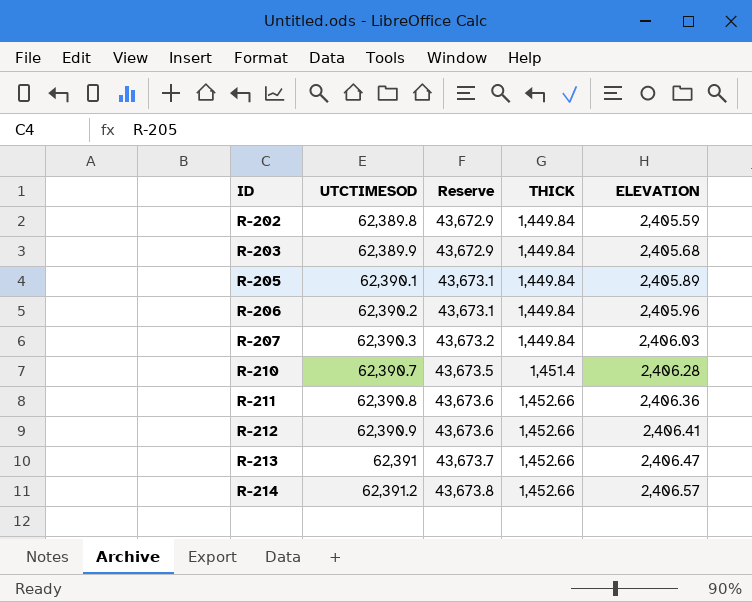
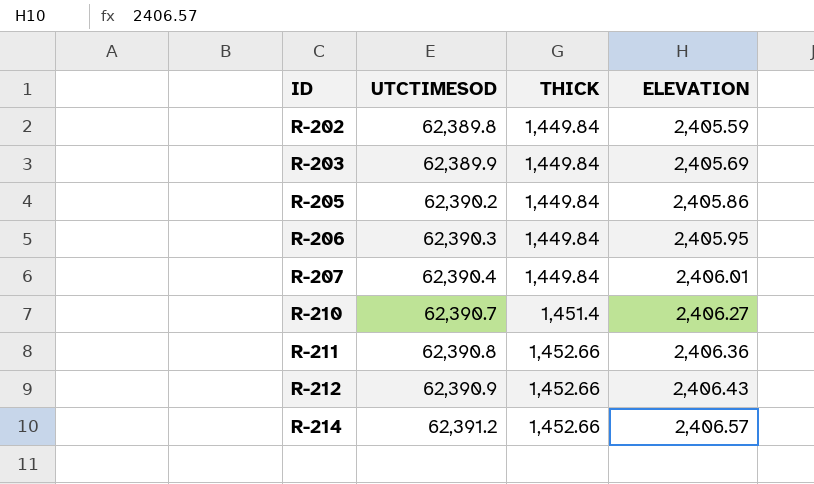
column Reserve | formula: [UTCTIMESOD] * 0.7 -> none
row R-213: 62,391 | 43,673.7 | 1,452.66 | 2,406.47 -> none
R-203 | ELEVATION: 2,405.68 -> 2,405.69
R-205 | UTCTIMESOD: 62,390.1 -> 62,390.2
R-205 | ELEVATION: 2,405.89 -> 2,405.86
R-206 | UTCTIMESOD: 62,390.2 -> 62,390.3
R-206 | ELEVATION: 2,405.96 -> 2,405.95
R-207 | UTCTIMESOD: 62,390.3 -> 62,390.4
R-207 | ELEVATION: 2,406.03 -> 2,406.01
R-210 | ELEVATION: 2,406.28 -> 2,406.27
R-212 | ELEVATION: 2,406.41 -> 2,406.43

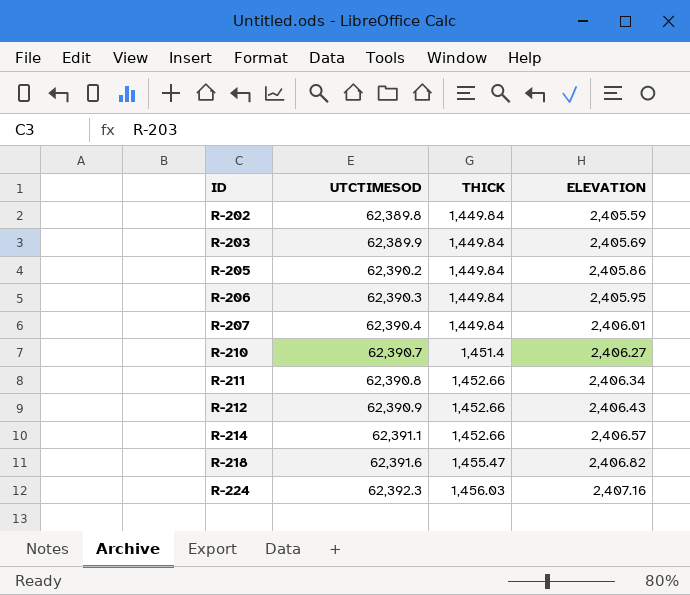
R-211 | ELEVATION: 2,406.36 -> 2,406.34
R-214 | UTCTIMESOD: 62,391.2 -> 62,391.1
row R-218: none -> 62,391.6 | 1,455.47 | 2,406.82
row R-224: none -> 62,392.3 | 1,456.03 | 2,407.16

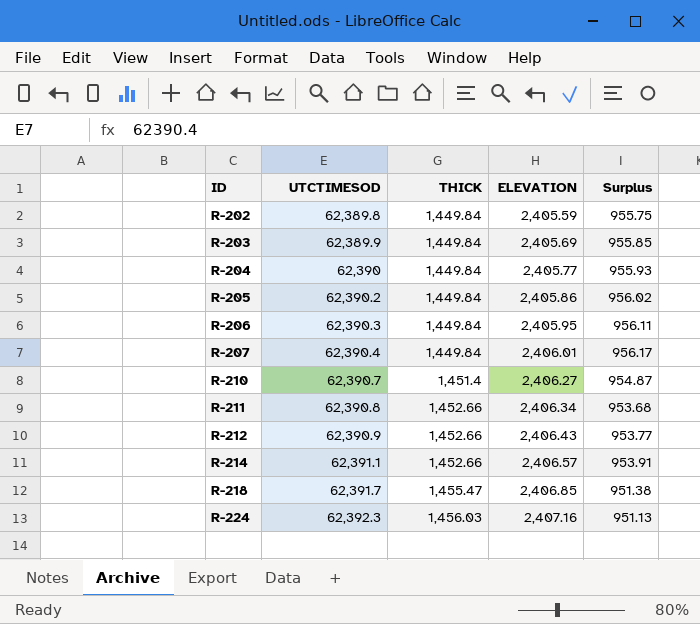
column Surplus | formula: none -> [ELEVATION] - [THICK]
row R-204: none -> 62,390 | 1,449.84 | 2,405.77 | 955.93
R-218 | UTCTIMESOD: 62,391.6 -> 62,391.7
R-218 | ELEVATION: 2,406.82 -> 2,406.85

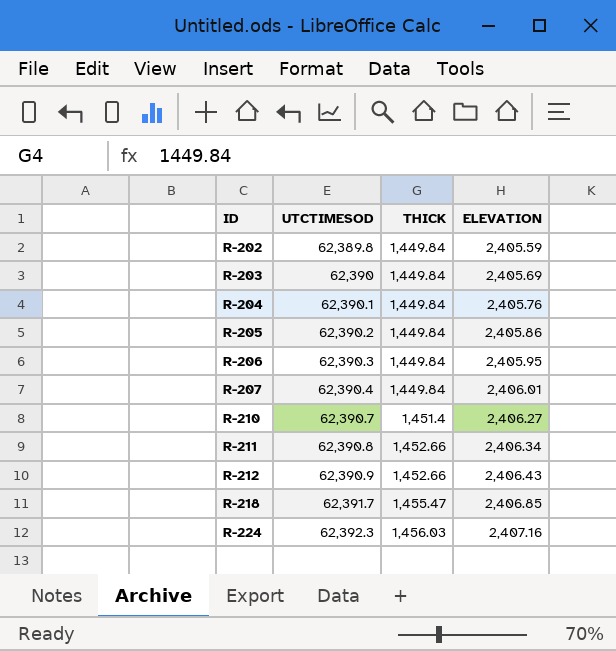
column Surplus | formula: [ELEVATION] - [THICK] -> none
row R-214: 62,391.1 | 1,452.66 | 2,406.57 | 953.91 -> none
R-203 | UTCTIMESOD: 62,389.9 -> 62,390
R-204 | UTCTIMESOD: 62,390 -> 62,390.1
R-204 | ELEVATION: 2,405.77 -> 2,405.76

